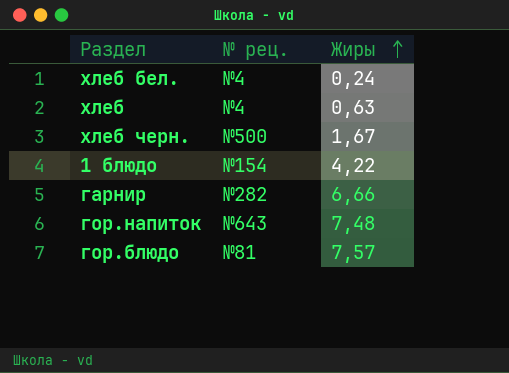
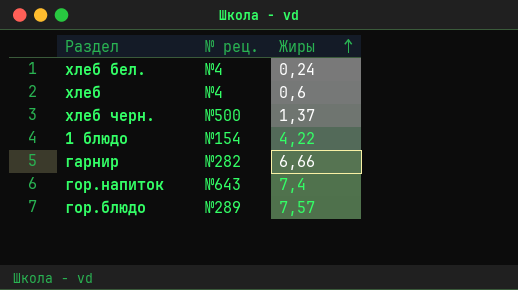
хлеб | Жиры: 0,63 -> 0,6
хлеб черн. | Жиры: 1,67 -> 1,37
гор.напиток | Жиры: 7,48 -> 7,4
гор.блюдо | № рец.: №81 -> №289

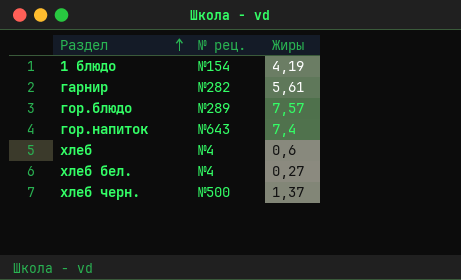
row order: Жиры ascending -> Раздел ascending
1 блюдо | Жиры: 4,22 -> 4,19
гарнир | Жиры: 6,66 -> 5,61
хлеб бел. | Жиры: 0,24 -> 0,27

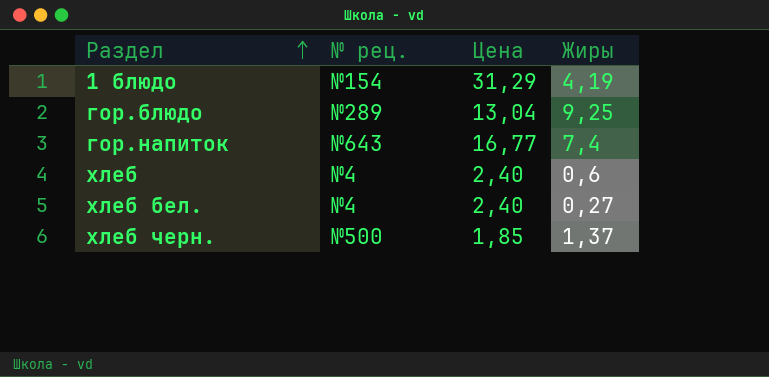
column Цена | position: none -> 3
row гарнир: №282 | 5,61 -> none
гор.блюдо | Жиры: 7,57 -> 9,25

